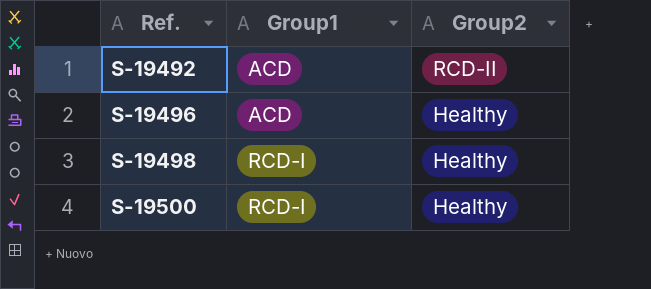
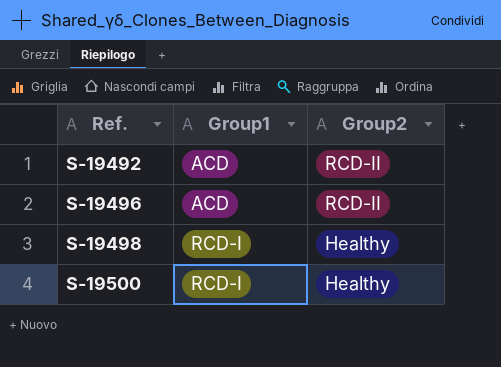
S-19496 | Group2: Healthy -> RCD-II

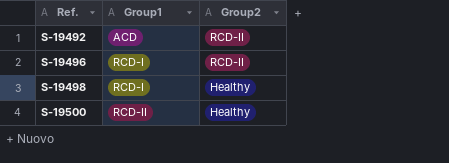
S-19496 | Group1: ACD -> RCD-I
S-19500 | Group1: RCD-I -> RCD-II

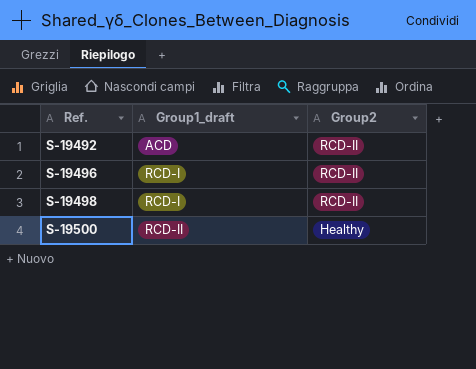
column name: Group1 -> Group1_draft
S-19498 | Group2: Healthy -> RCD-II

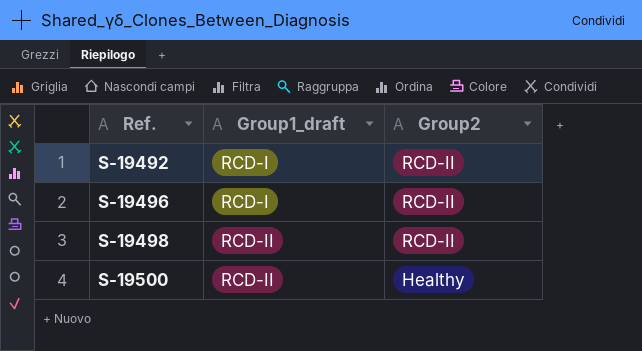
S-19492 | Group1_draft: ACD -> RCD-I
S-19498 | Group1_draft: RCD-I -> RCD-II

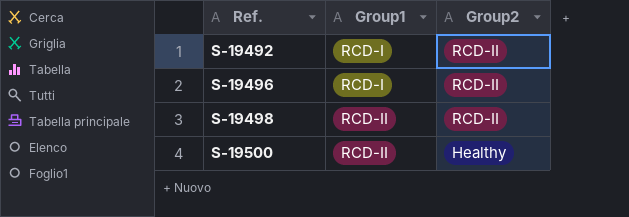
column name: Group1_draft -> Group1

